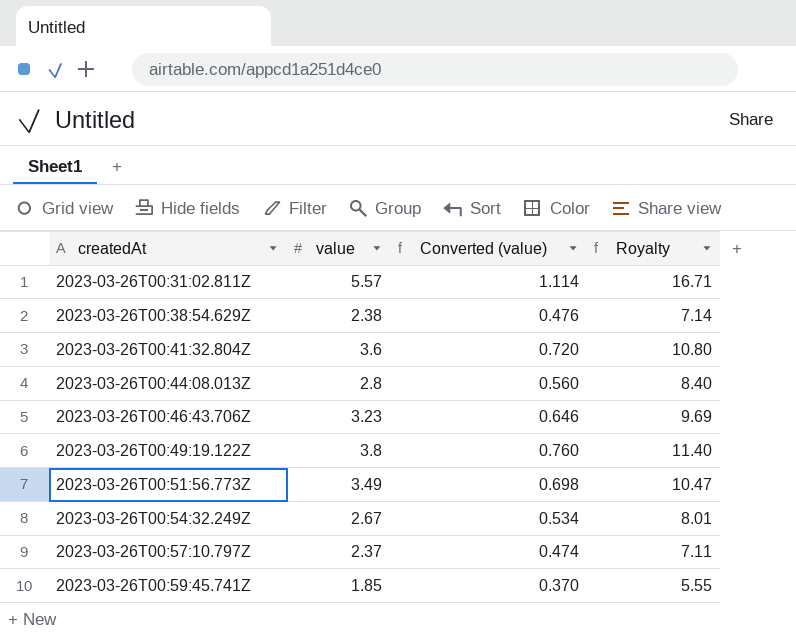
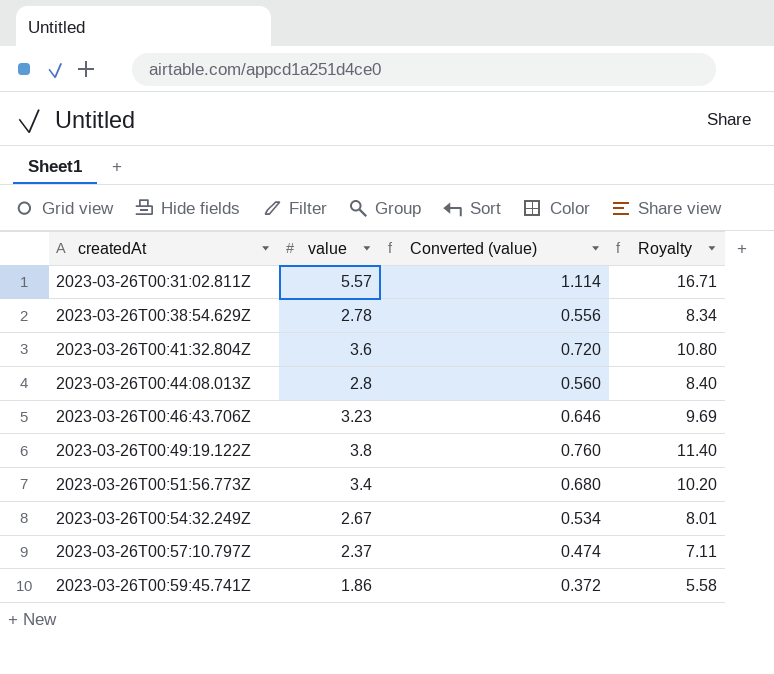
2023-03-26T00:38:54.629Z | value: 2.38 -> 2.78
2023-03-26T00:38:54.629Z | Converted (value): 0.476 -> 0.556
2023-03-26T00:38:54.629Z | Royalty: 7.14 -> 8.34
2023-03-26T00:51:56.773Z | value: 3.49 -> 3.4
2023-03-26T00:51:56.773Z | Converted (value): 0.698 -> 0.680
2023-03-26T00:51:56.773Z | Royalty: 10.47 -> 10.20
2023-03-26T00:59:45.741Z | value: 1.85 -> 1.86
2023-03-26T00:59:45.741Z | Converted (value): 0.370 -> 0.372
2023-03-26T00:59:45.741Z | Royalty: 5.55 -> 5.58

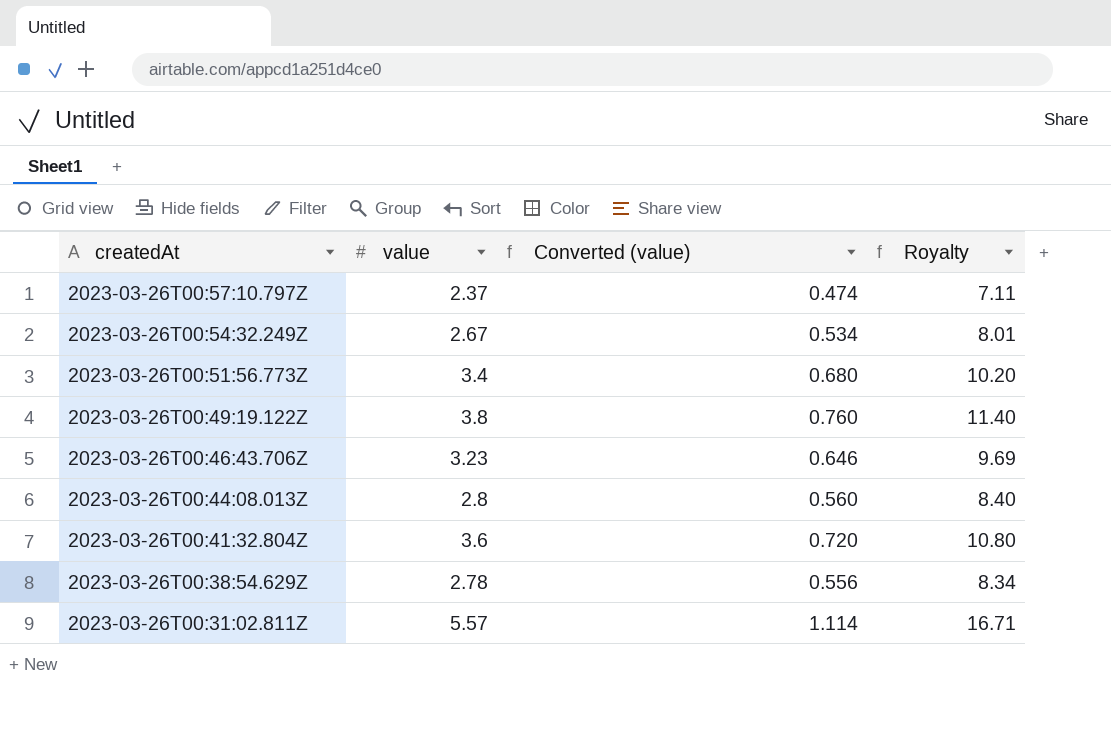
row order: createdAt ascending -> createdAt descending
row 2023-03-26T00:59:45.741Z: 1.86 | 0.372 | 5.58 -> none

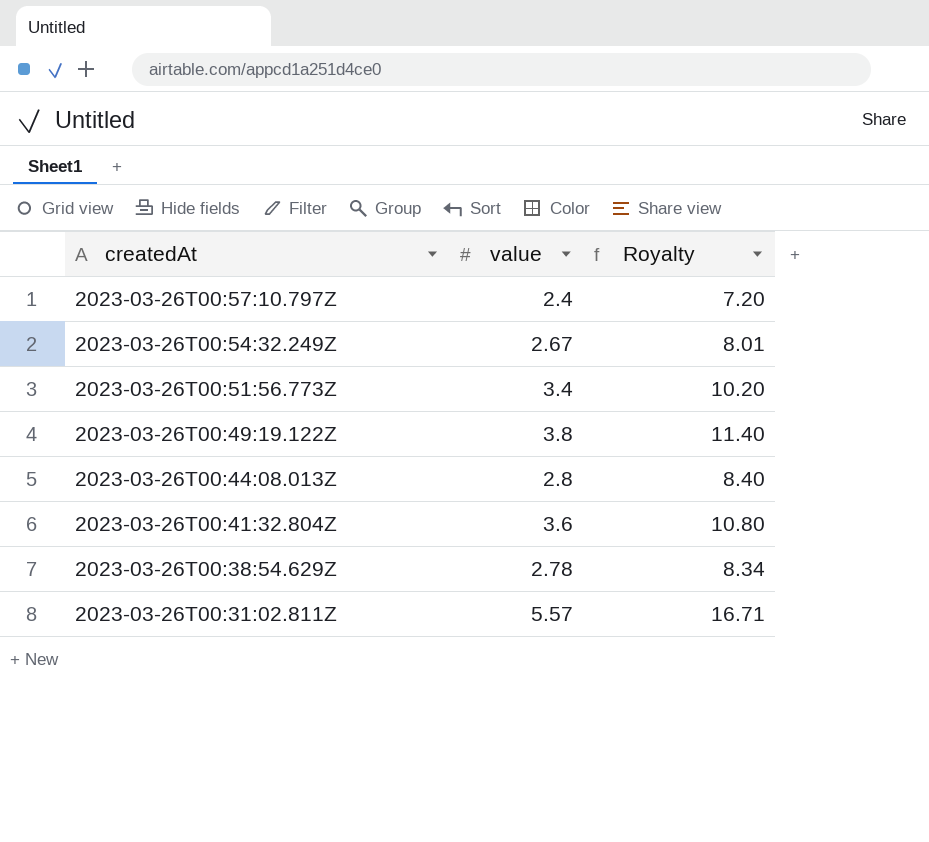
column Converted (value) | formula: [value] * 0.2 -> none
row 2023-03-26T00:46:43.706Z: 3.23 | 0.646 | 9.69 -> none
2023-03-26T00:57:10.797Z | value: 2.37 -> 2.4
2023-03-26T00:57:10.797Z | Royalty: 7.11 -> 7.20

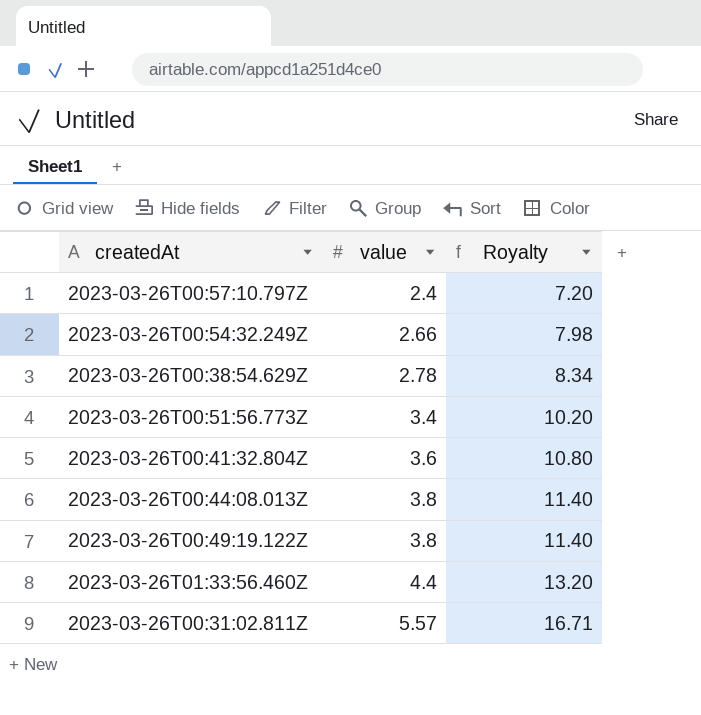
row order: createdAt descending -> value ascending
2023-03-26T00:54:32.249Z | value: 2.67 -> 2.66
2023-03-26T00:54:32.249Z | Royalty: 8.01 -> 7.98
2023-03-26T00:44:08.013Z | value: 2.8 -> 3.8
2023-03-26T00:44:08.013Z | Royalty: 8.40 -> 11.40
row 2023-03-26T01:33:56.460Z: none -> 4.4 | 13.20

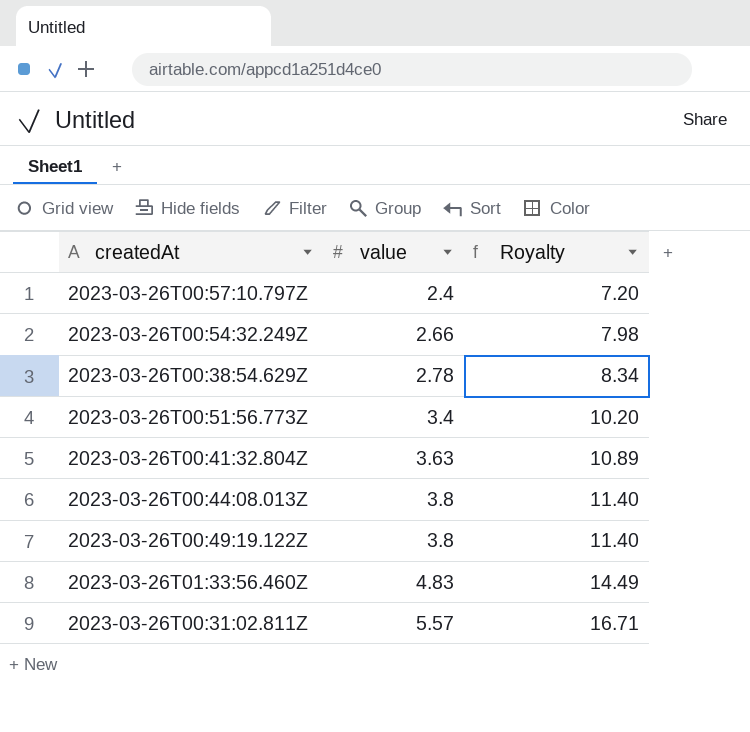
2023-03-26T00:41:32.804Z | value: 3.6 -> 3.63
2023-03-26T00:41:32.804Z | Royalty: 10.80 -> 10.89
2023-03-26T01:33:56.460Z | value: 4.4 -> 4.83
2023-03-26T01:33:56.460Z | Royalty: 13.20 -> 14.49

